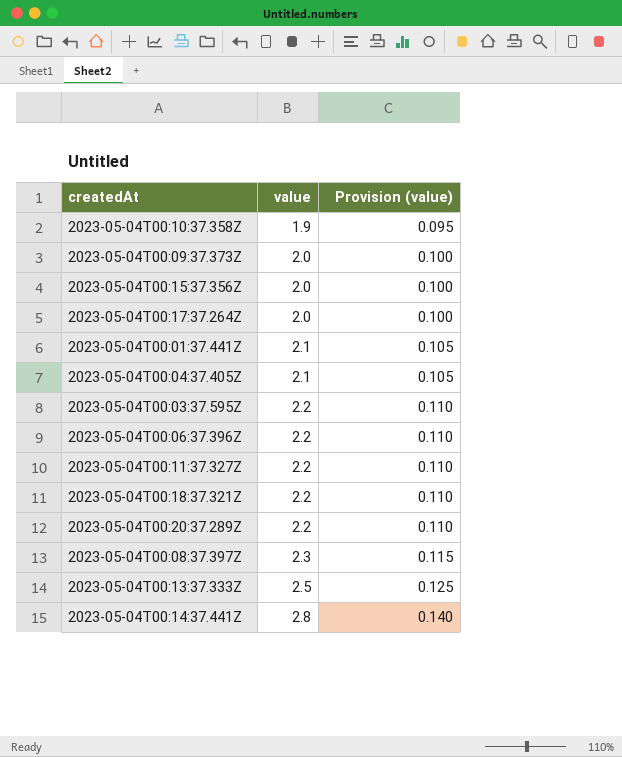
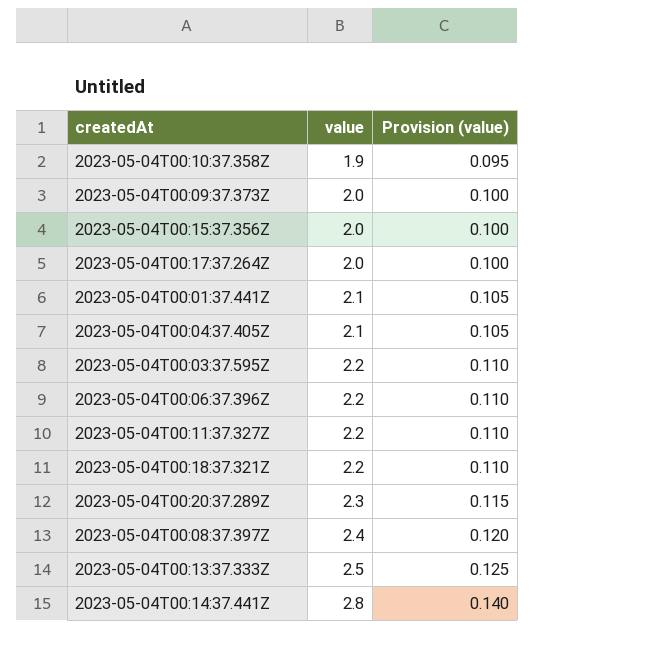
2023-05-04T00:20:37.289Z | value: 2.2 -> 2.3
2023-05-04T00:20:37.289Z | Provision (value): 0.110 -> 0.115
2023-05-04T00:08:37.397Z | value: 2.3 -> 2.4
2023-05-04T00:08:37.397Z | Provision (value): 0.115 -> 0.120

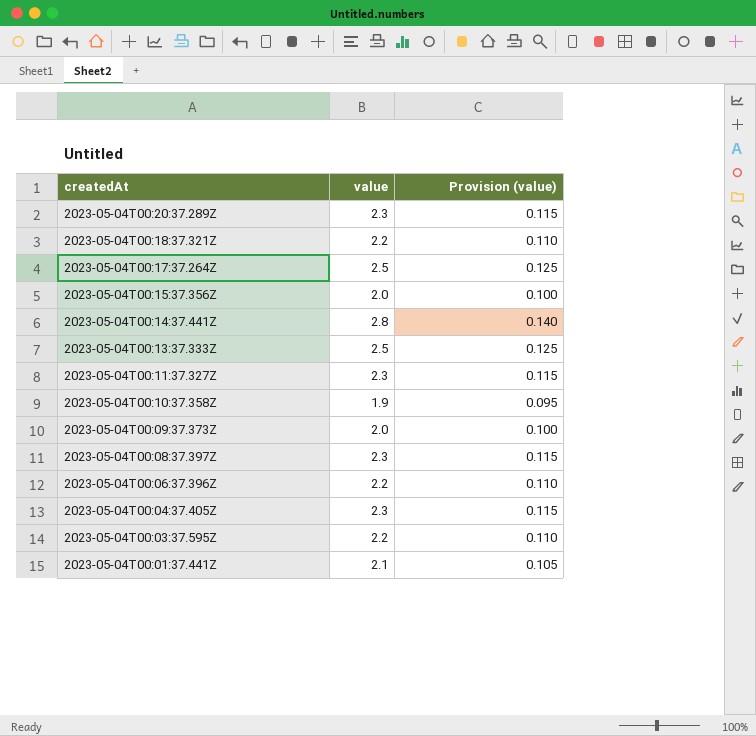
row order: value ascending -> createdAt descending
2023-05-04T00:17:37.264Z | value: 2.0 -> 2.5
2023-05-04T00:17:37.264Z | Provision (value): 0.100 -> 0.125
2023-05-04T00:11:37.327Z | value: 2.2 -> 2.3
2023-05-04T00:11:37.327Z | Provision (value): 0.110 -> 0.115
2023-05-04T00:08:37.397Z | value: 2.4 -> 2.3
2023-05-04T00:08:37.397Z | Provision (value): 0.120 -> 0.115
2023-05-04T00:04:37.405Z | value: 2.1 -> 2.3
2023-05-04T00:04:37.405Z | Provision (value): 0.105 -> 0.115

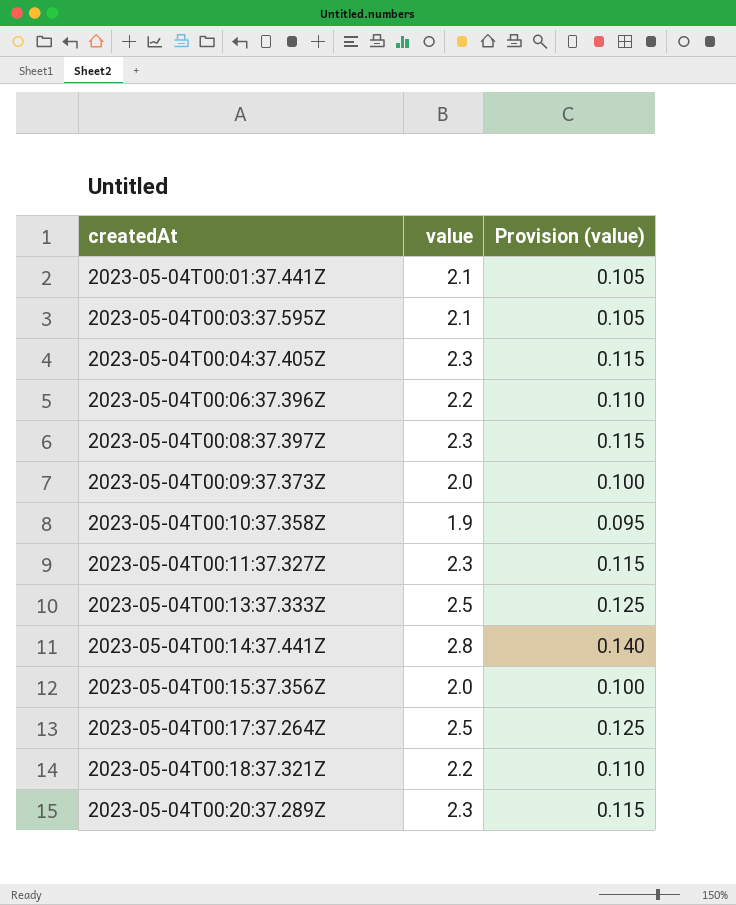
row order: createdAt descending -> createdAt ascending
2023-05-04T00:03:37.595Z | value: 2.2 -> 2.1
2023-05-04T00:03:37.595Z | Provision (value): 0.110 -> 0.105

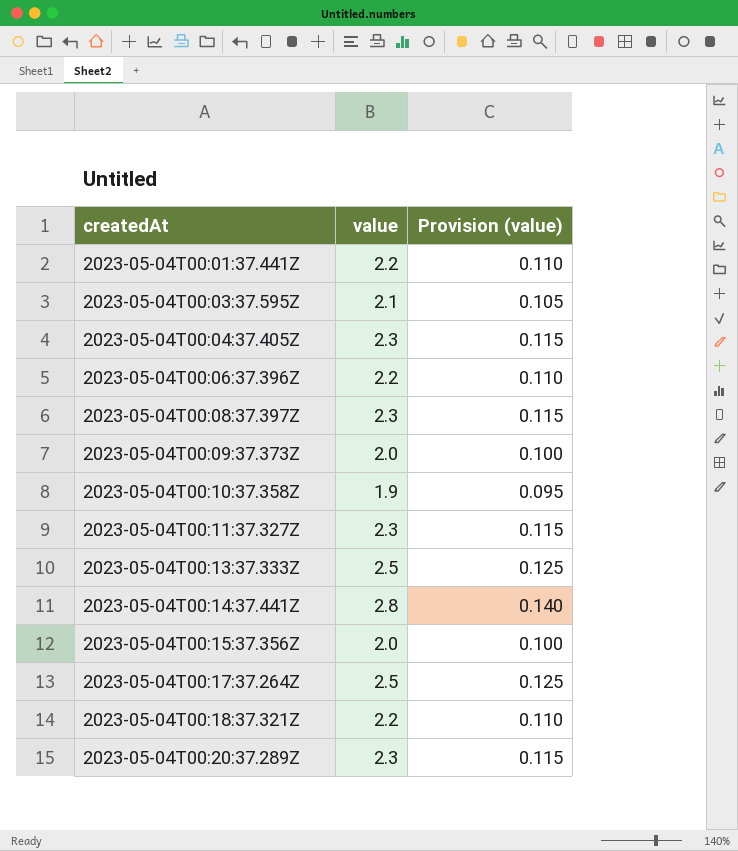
2023-05-04T00:01:37.441Z | value: 2.1 -> 2.2
2023-05-04T00:01:37.441Z | Provision (value): 0.105 -> 0.110

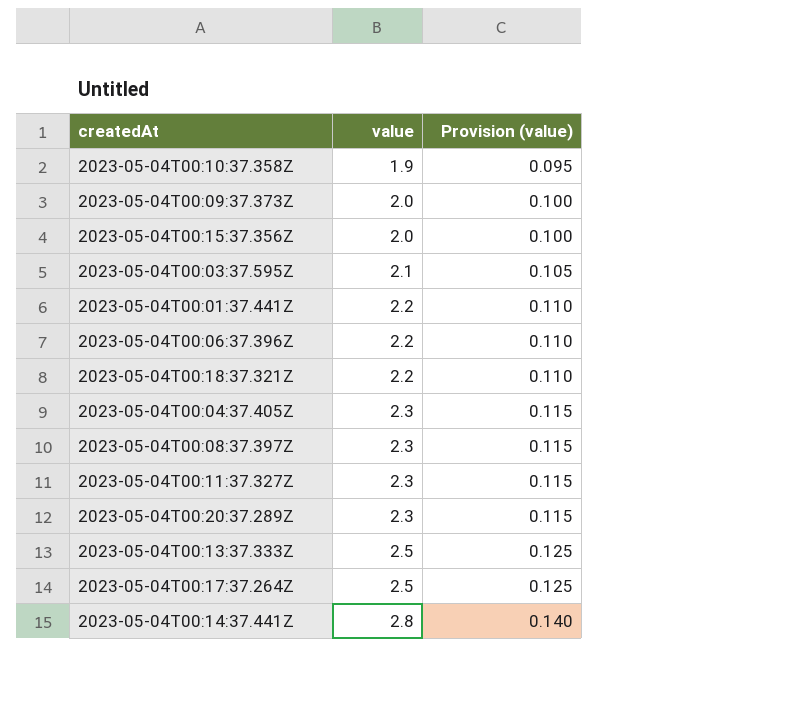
row order: createdAt ascending -> value ascending

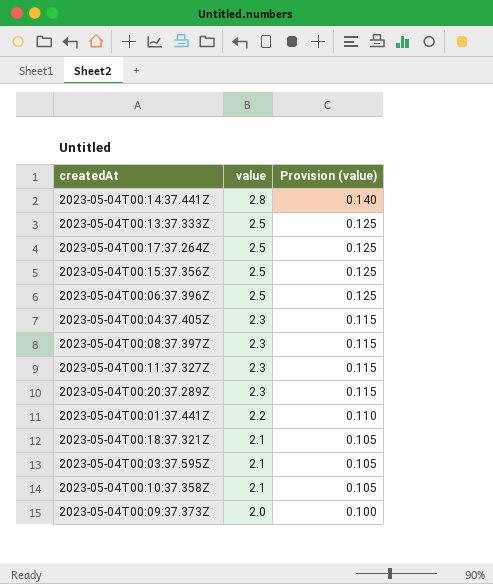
row order: value ascending -> value descending
2023-05-04T00:15:37.356Z | value: 2.0 -> 2.5
2023-05-04T00:15:37.356Z | Provision (value): 0.100 -> 0.125
2023-05-04T00:06:37.396Z | value: 2.2 -> 2.5
2023-05-04T00:06:37.396Z | Provision (value): 0.110 -> 0.125
2023-05-04T00:18:37.321Z | value: 2.2 -> 2.1
2023-05-04T00:18:37.321Z | Provision (value): 0.110 -> 0.105
2023-05-04T00:10:37.358Z | value: 1.9 -> 2.1
2023-05-04T00:10:37.358Z | Provision (value): 0.095 -> 0.105

